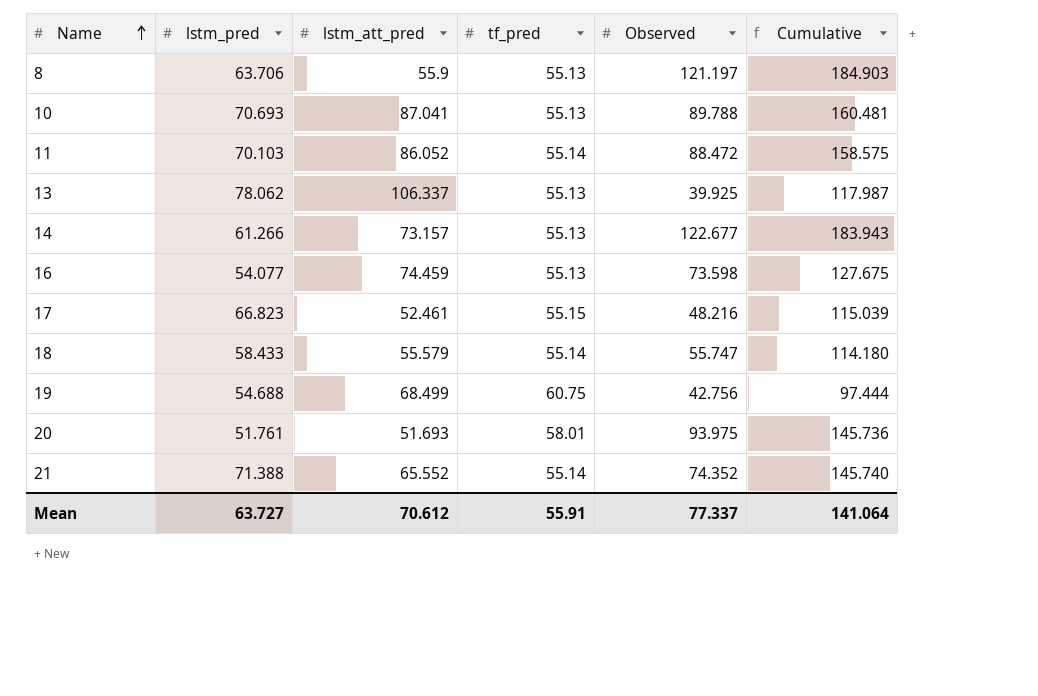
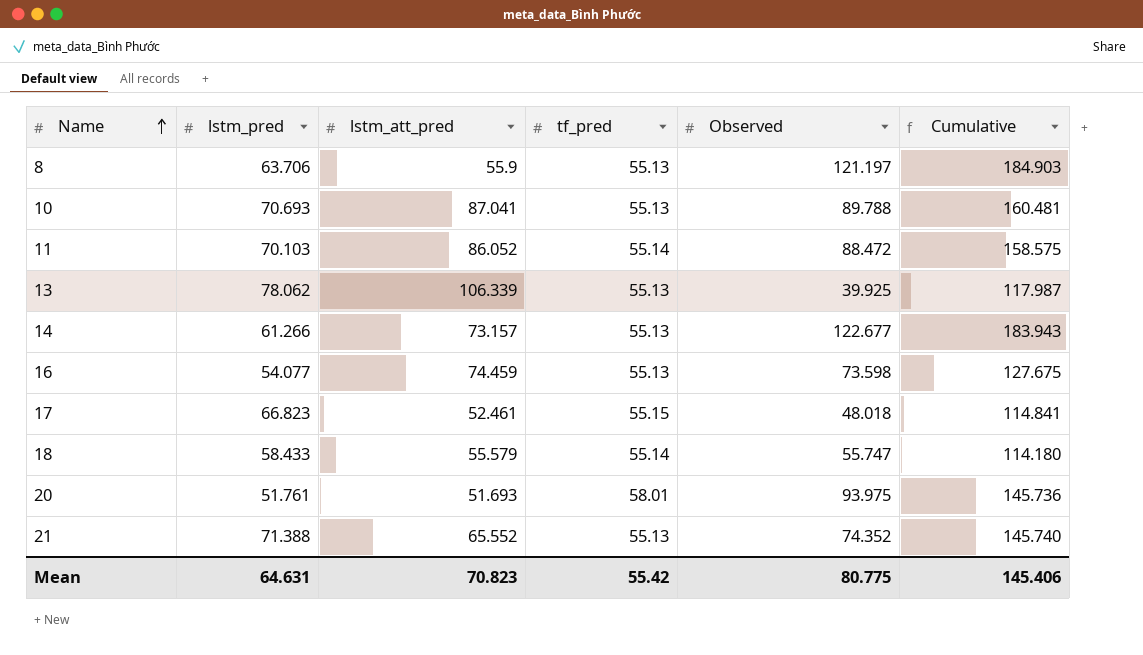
row 19: 54.688 | 68.499 | 60.75 | 42.756 | 97.444 -> none
13 | lstm_att_pred: 106.337 -> 106.339
17 | Observed: 48.216 -> 48.018
17 | Cumulative: 115.039 -> 114.841
21 | tf_pred: 55.14 -> 55.13
Mean | lstm_pred: 63.727 -> 64.631
Mean | lstm_att_pred: 70.612 -> 70.823
Mean | tf_pred: 55.91 -> 55.42
Mean | Observed: 77.337 -> 80.775
Mean | Cumulative: 141.064 -> 145.406

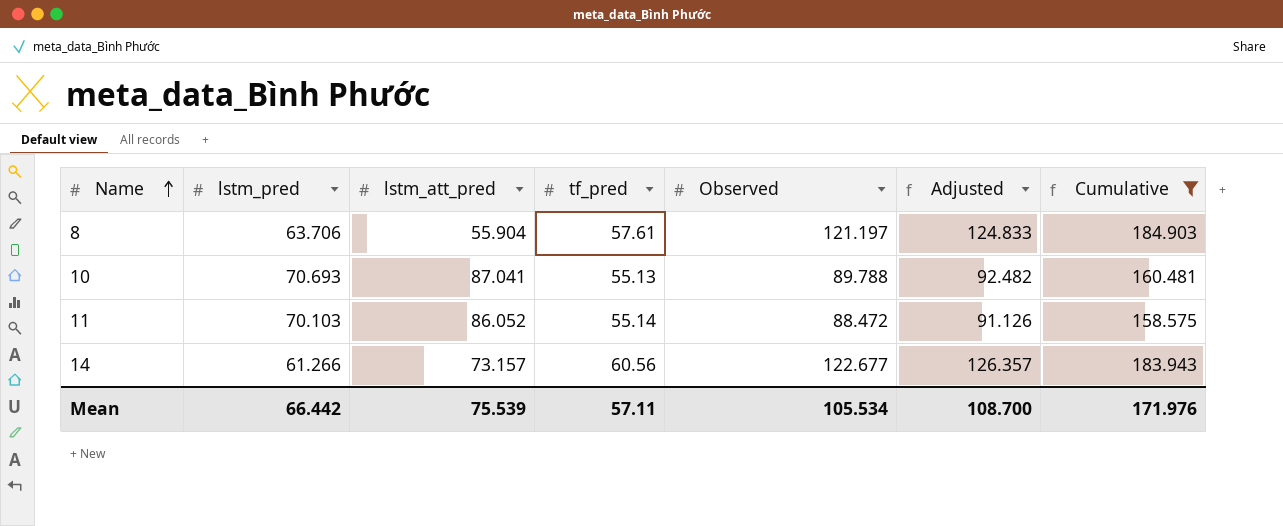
filter: none -> Cumulative >= 158.575
column Adjusted | formula: none -> [Observed] * 1.03
8 | lstm_att_pred: 55.9 -> 55.904
8 | tf_pred: 55.13 -> 57.61
14 | tf_pred: 55.13 -> 60.56
Mean | lstm_pred: 64.631 -> 66.442
Mean | lstm_att_pred: 70.823 -> 75.539
Mean | tf_pred: 55.42 -> 57.11
Mean | Observed: 80.775 -> 105.534
Mean | Cumulative: 145.406 -> 171.976

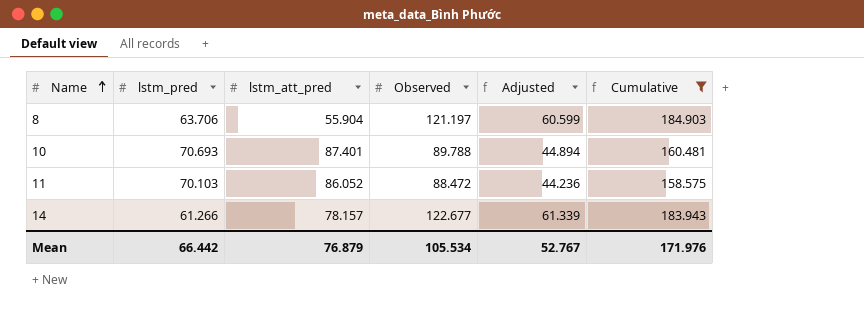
column tf_pred | position: 4 -> none
column Adjusted | formula: [Observed] * 1.03 -> [Observed] * 0.5
10 | lstm_att_pred: 87.041 -> 87.401
14 | lstm_att_pred: 73.157 -> 78.157
Mean | lstm_att_pred: 75.539 -> 76.879
Mean | Adjusted: 108.700 -> 52.767

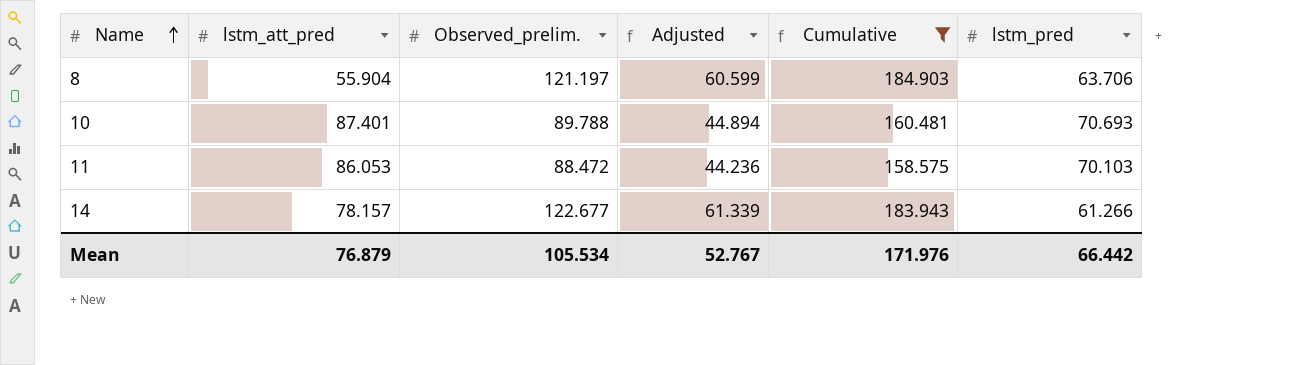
column name: Observed -> Observed_prelim.
column lstm_pred | position: 2 -> 6
11 | lstm_att_pred: 86.052 -> 86.053

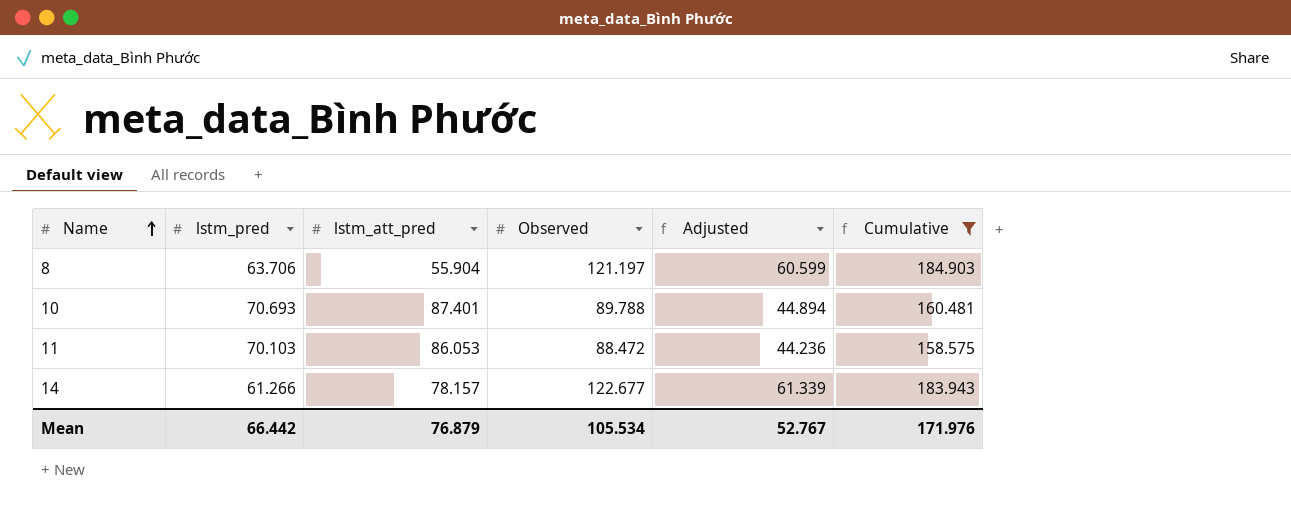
column lstm_pred | position: 6 -> 2
column name: Observed_prelim. -> Observed

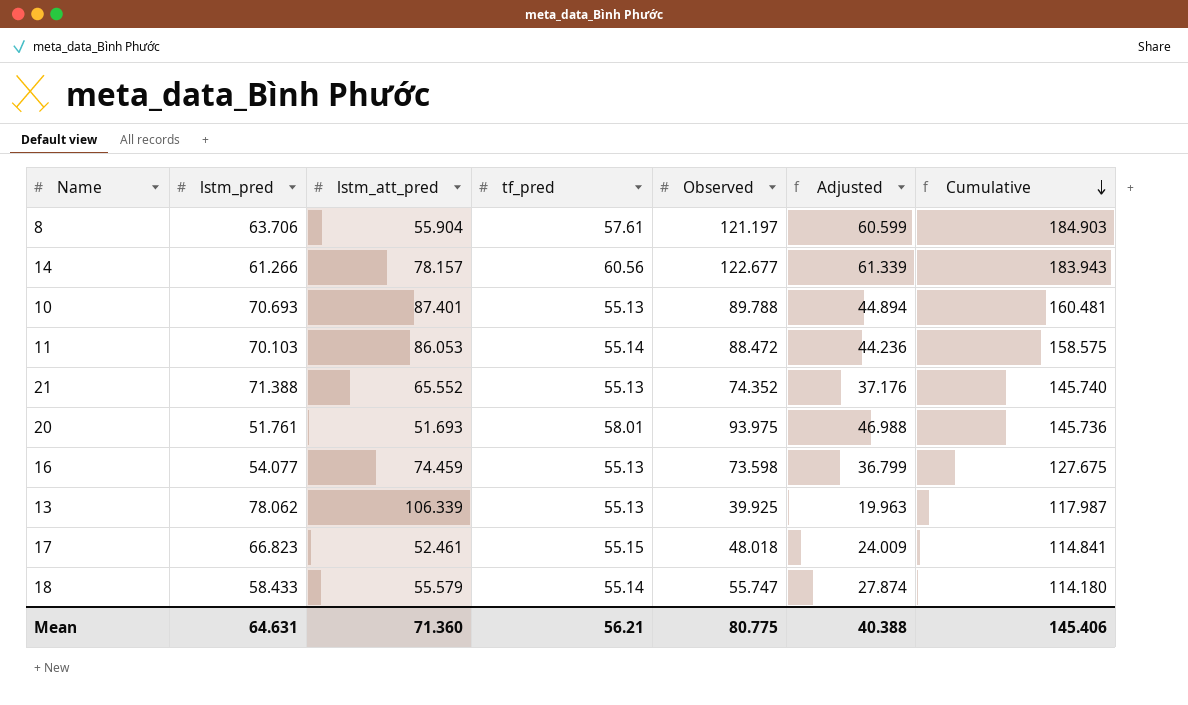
filter: Cumulative >= 158.575 -> none
row order: Name ascending -> Cumulative descending
column tf_pred | position: none -> 4
Mean | lstm_pred: 66.442 -> 64.631
Mean | lstm_att_pred: 76.879 -> 71.360
Mean | Observed: 105.534 -> 80.775
Mean | Adjusted: 52.767 -> 40.388
Mean | Cumulative: 171.976 -> 145.406

